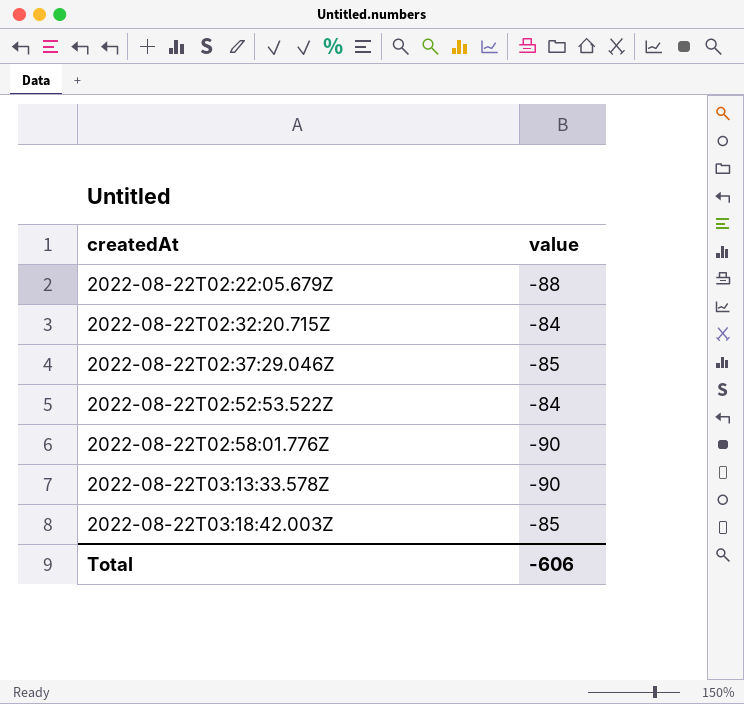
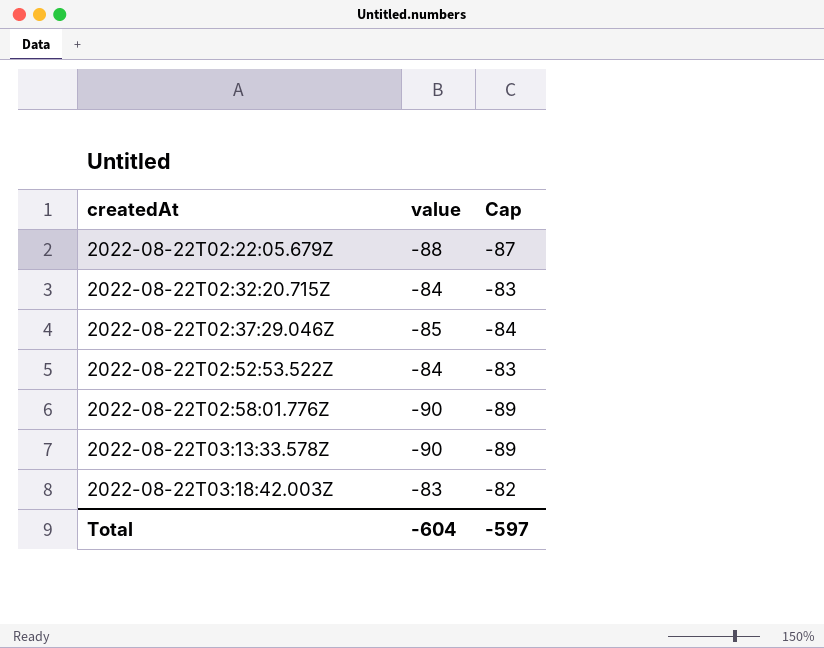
column Cap | formula: none -> [value] + 1
2022-08-22T03:18:42.003Z | value: -85 -> -83
Total | value: -606 -> -604

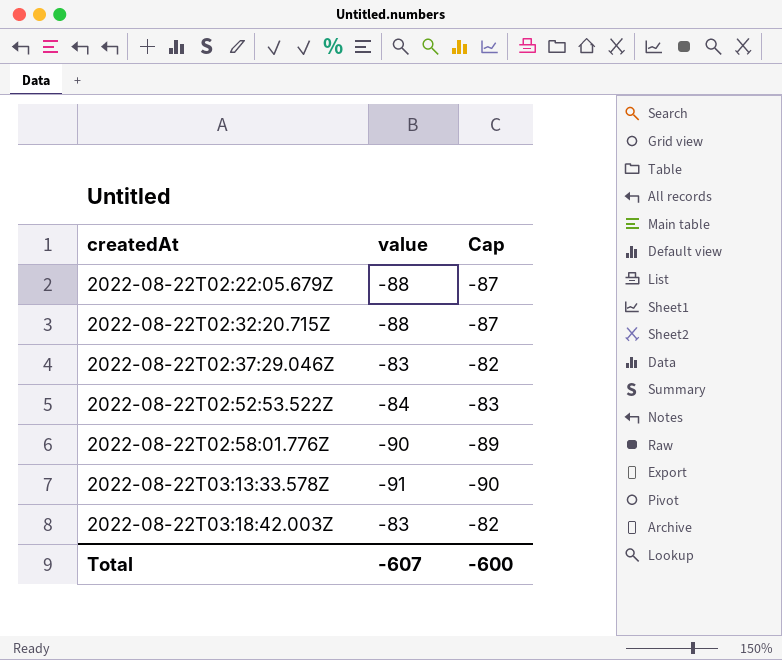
2022-08-22T02:32:20.715Z | value: -84 -> -88
2022-08-22T02:32:20.715Z | Cap: -83 -> -87
2022-08-22T02:37:29.046Z | value: -85 -> -83
2022-08-22T02:37:29.046Z | Cap: -84 -> -82
2022-08-22T03:13:33.578Z | value: -90 -> -91
2022-08-22T03:13:33.578Z | Cap: -89 -> -90
Total | value: -604 -> -607
Total | Cap: -597 -> -600

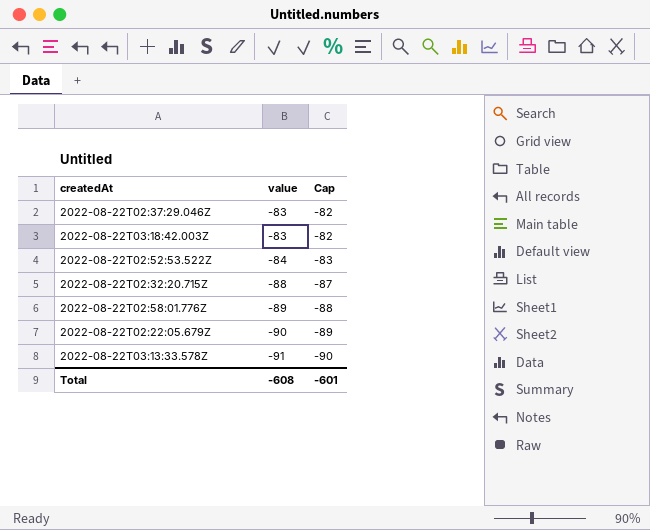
row order: createdAt ascending -> value descending
2022-08-22T02:58:01.776Z | value: -90 -> -89
2022-08-22T02:58:01.776Z | Cap: -89 -> -88
2022-08-22T02:22:05.679Z | value: -88 -> -90
2022-08-22T02:22:05.679Z | Cap: -87 -> -89
Total | value: -607 -> -608
Total | Cap: -600 -> -601

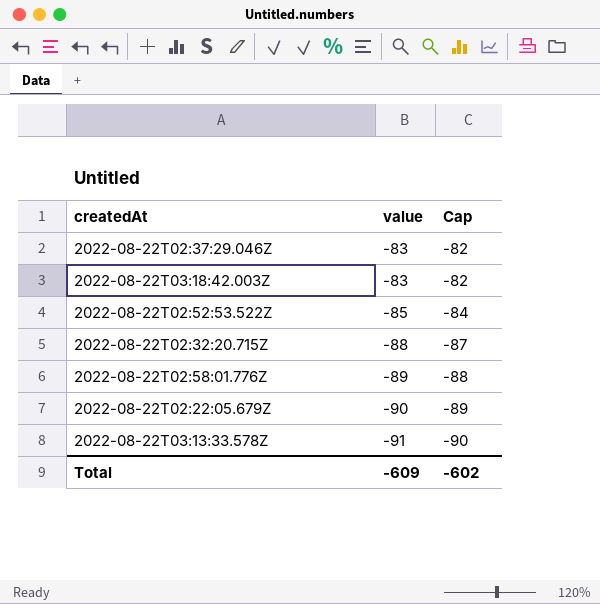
2022-08-22T02:52:53.522Z | value: -84 -> -85
2022-08-22T02:52:53.522Z | Cap: -83 -> -84
Total | value: -608 -> -609
Total | Cap: -601 -> -602

